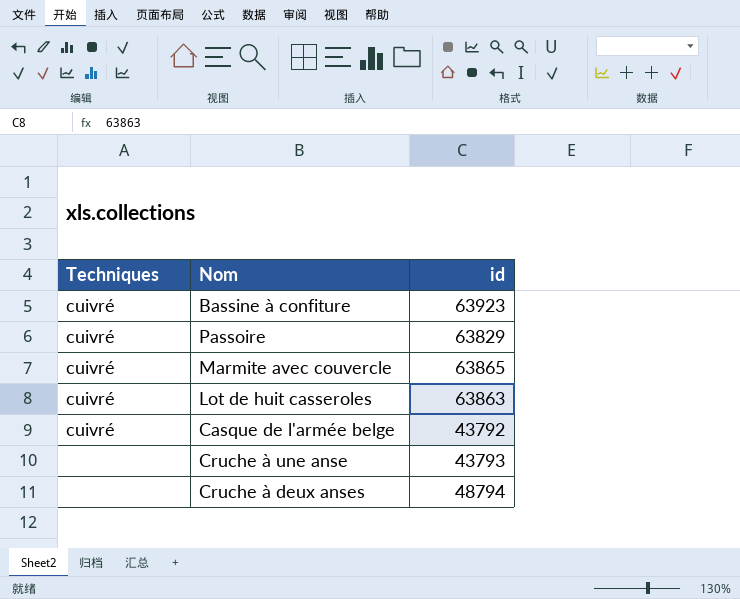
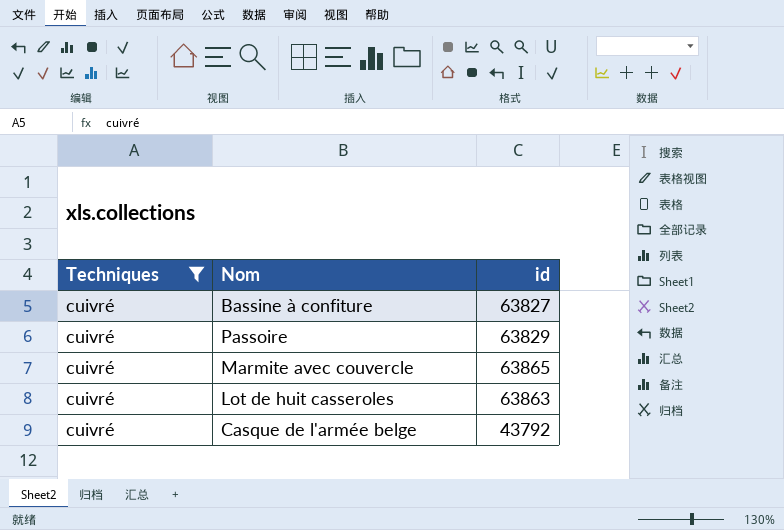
filter: none -> Techniques = cuivré
Bassine à confiture | id: 63923 -> 63827

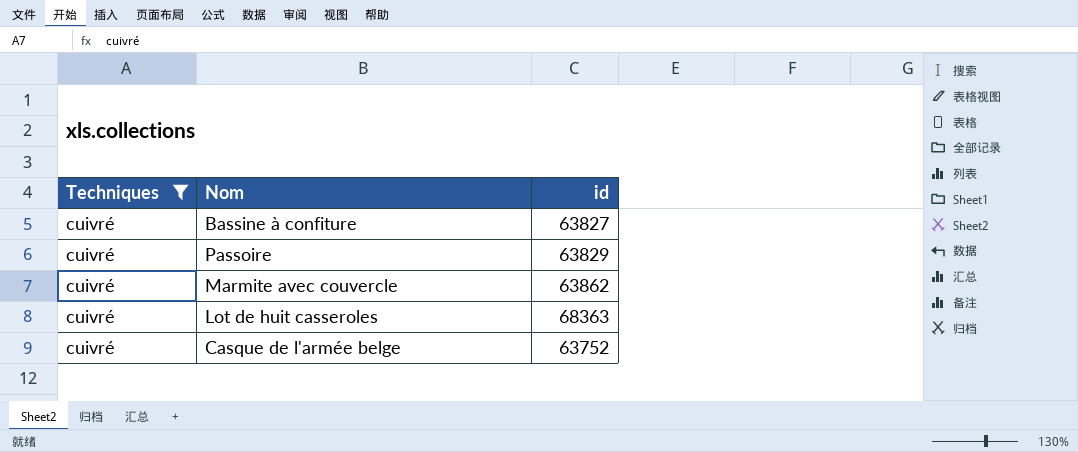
Marmite avec couvercle | id: 63865 -> 63862
Lot de huit casseroles | id: 63863 -> 68363
Casque de l'armée belge | id: 43792 -> 63752

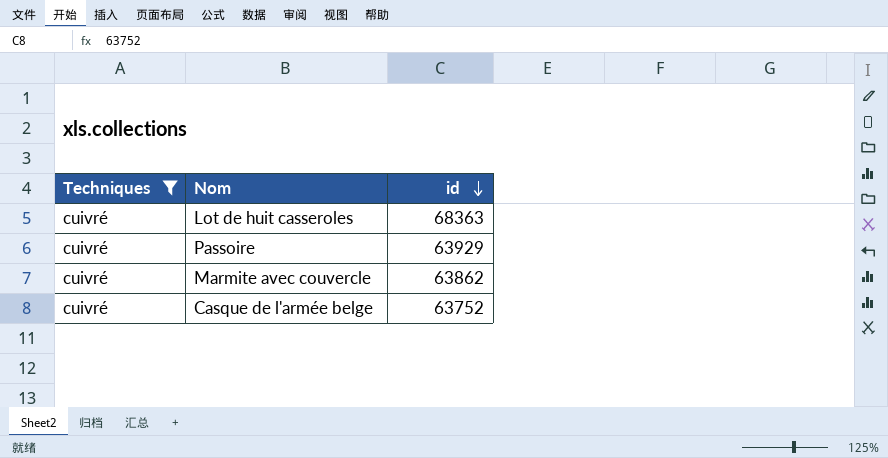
row order: none -> id descending
row Bassine à confiture: cuivré | 63827 -> none
Passoire | id: 63829 -> 63929

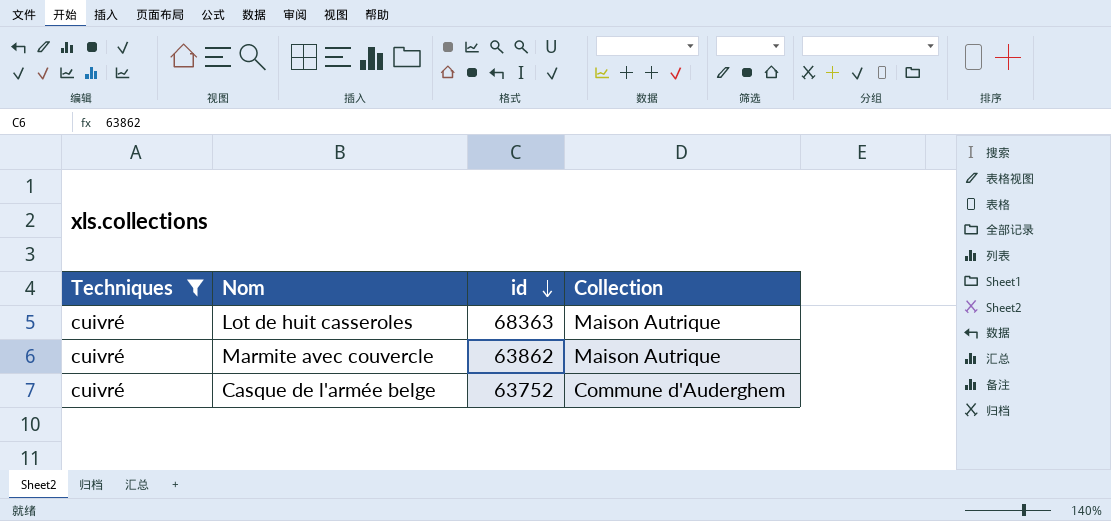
column Collection | position: none -> 4
row Passoire: cuivré | 63929 -> none

